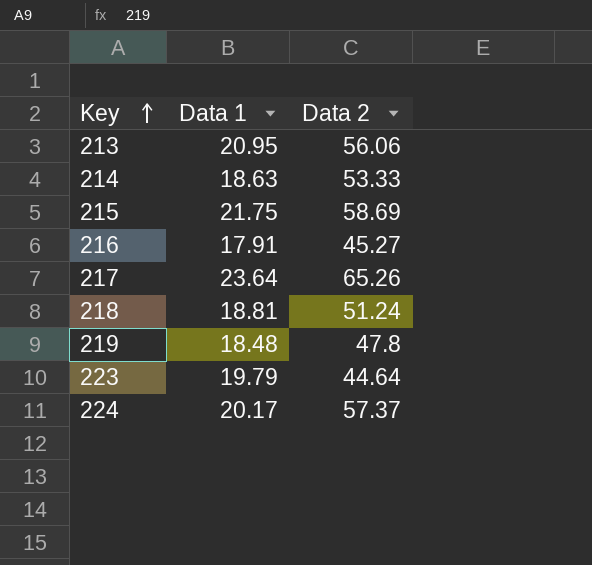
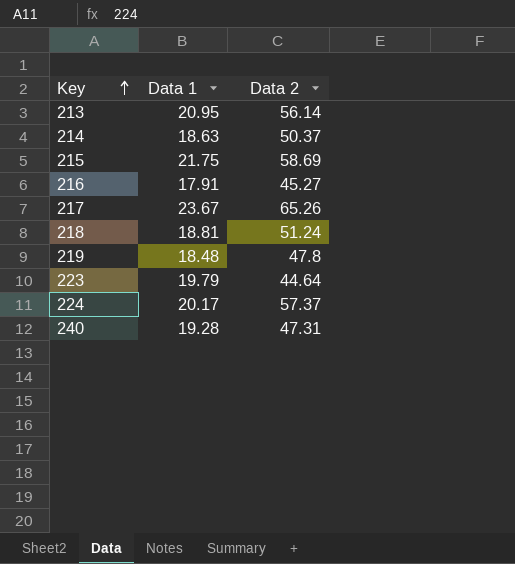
213 | Data 2: 56.06 -> 56.14
214 | Data 2: 53.33 -> 50.37
217 | Data 1: 23.64 -> 23.67
row 240: none -> 19.28 | 47.31

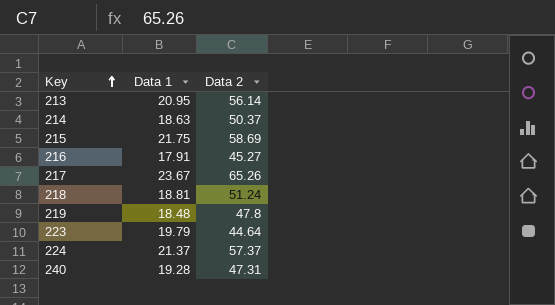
224 | Data 1: 20.17 -> 21.37

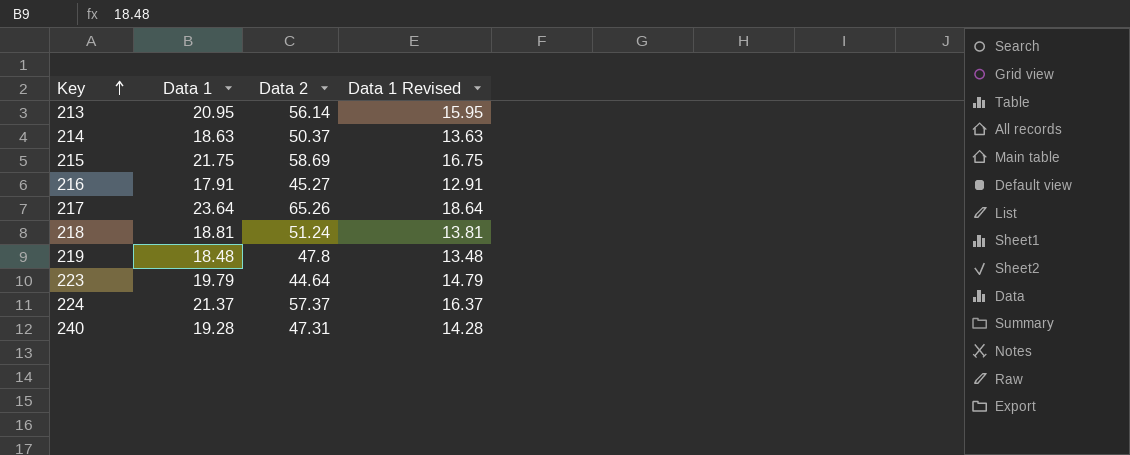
column Data 1 Revised | formula: none -> [Data 1] - 5
217 | Data 1: 23.67 -> 23.64

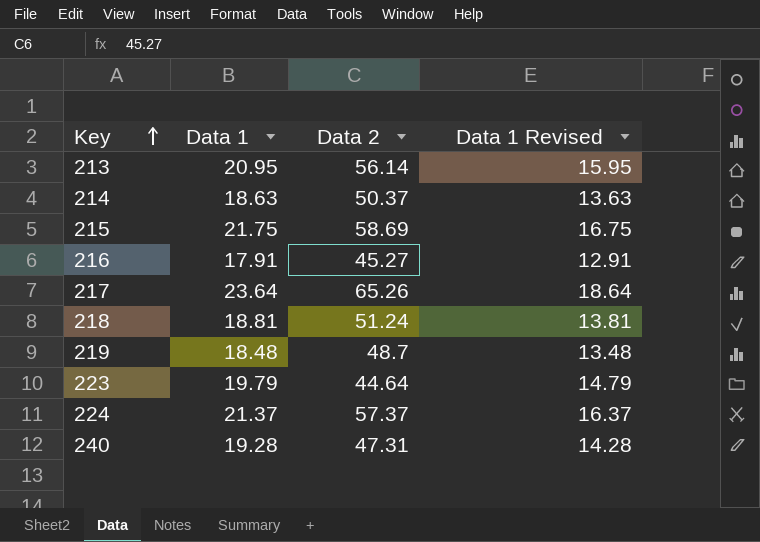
219 | Data 2: 47.8 -> 48.7

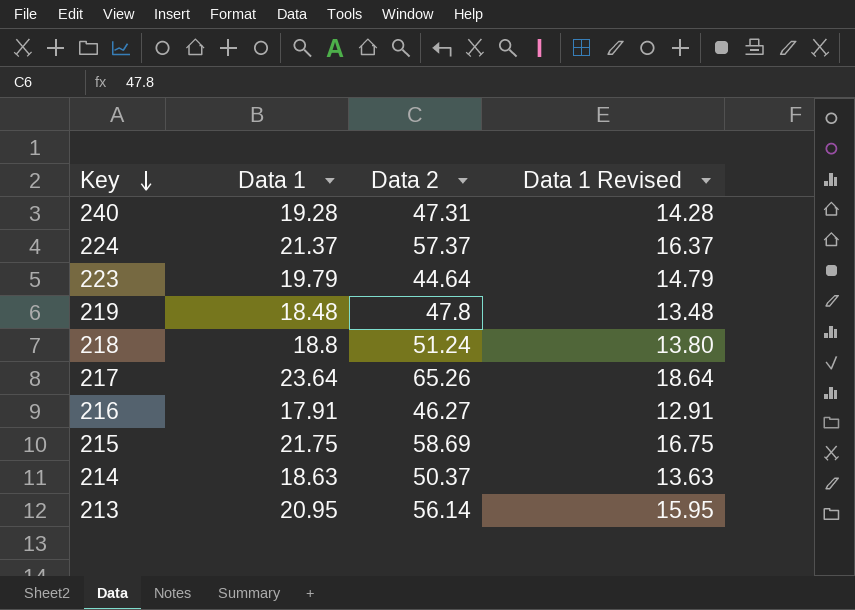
row order: Key ascending -> Key descending
219 | Data 2: 48.7 -> 47.8
218 | Data 1: 18.81 -> 18.8
218 | Data 1 Revised: 13.81 -> 13.80
216 | Data 2: 45.27 -> 46.27

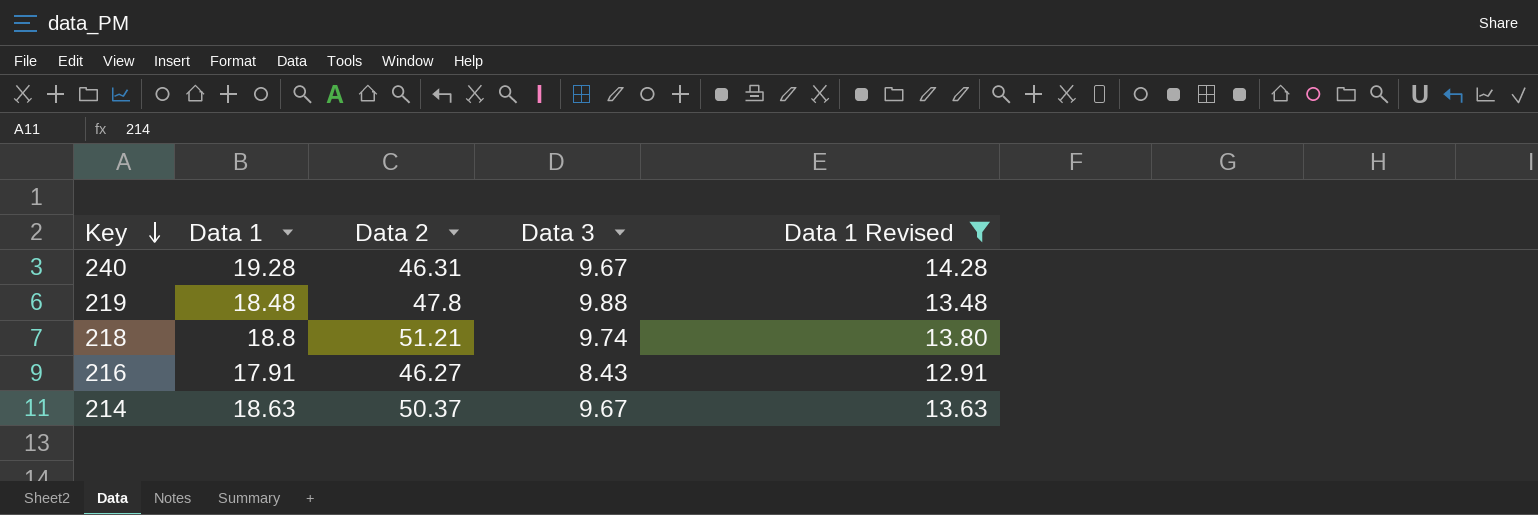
filter: none -> Data 1 Revised <= 14.28
column Data 3 | position: none -> 4
240 | Data 2: 47.31 -> 46.31
218 | Data 2: 51.24 -> 51.21

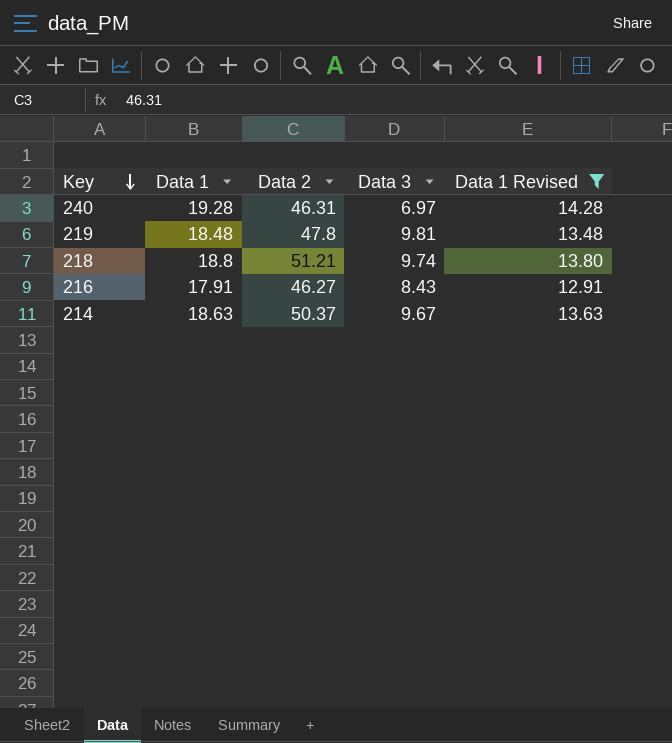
240 | Data 3: 9.67 -> 6.97
219 | Data 3: 9.88 -> 9.81

